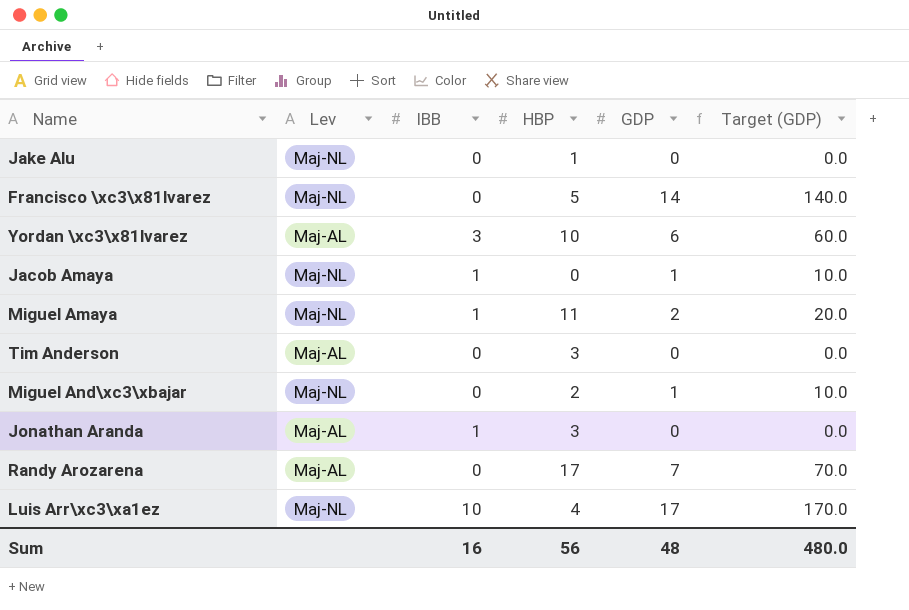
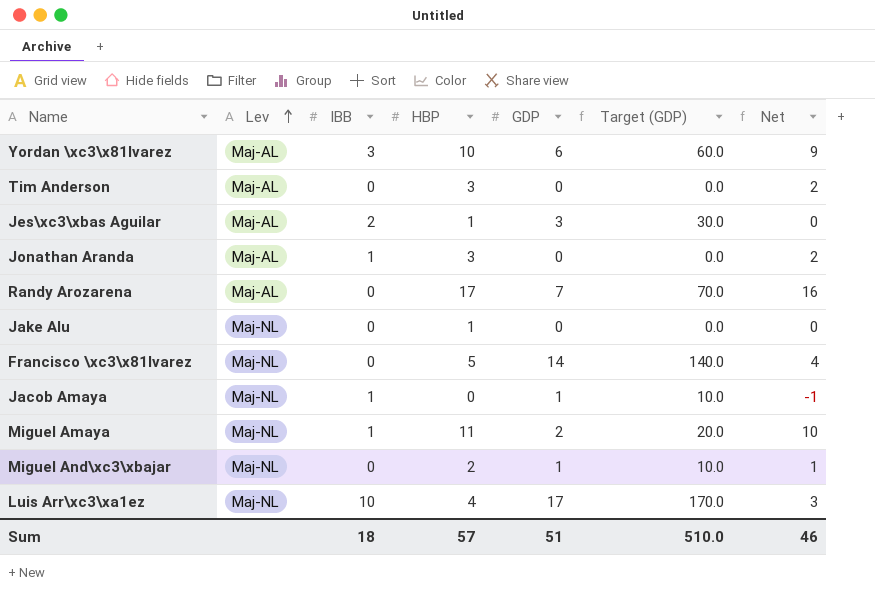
row order: none -> Lev ascending
column Net | formula: none -> [HBP] - 1
row Jes\xc3\xbas Aguilar: none -> Maj-AL | 2 | 1 | 3 | 30.0 | 0
Sum | IBB: 16 -> 18
Sum | HBP: 56 -> 57
Sum | GDP: 48 -> 51
Sum | Target (GDP): 480.0 -> 510.0

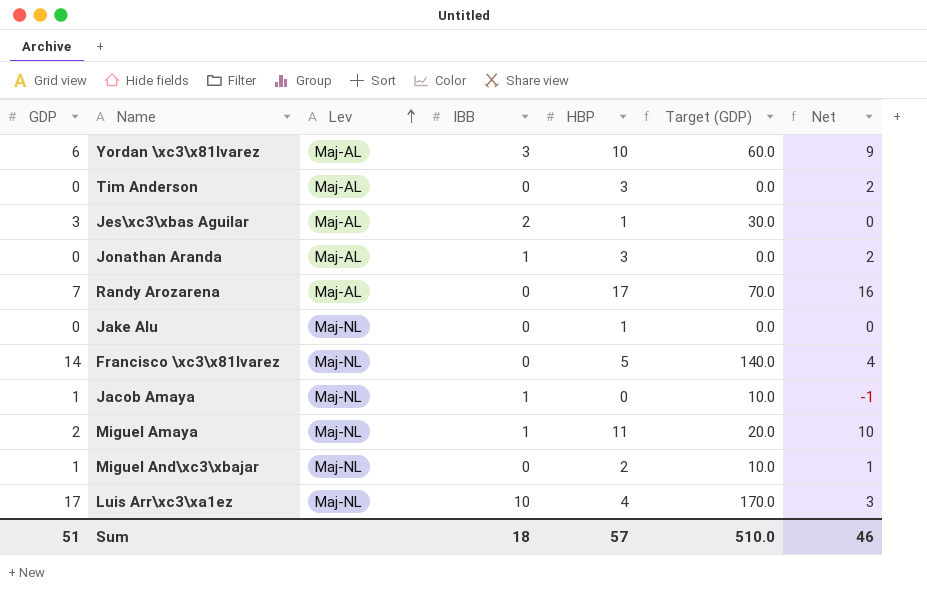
column GDP | position: 5 -> 1

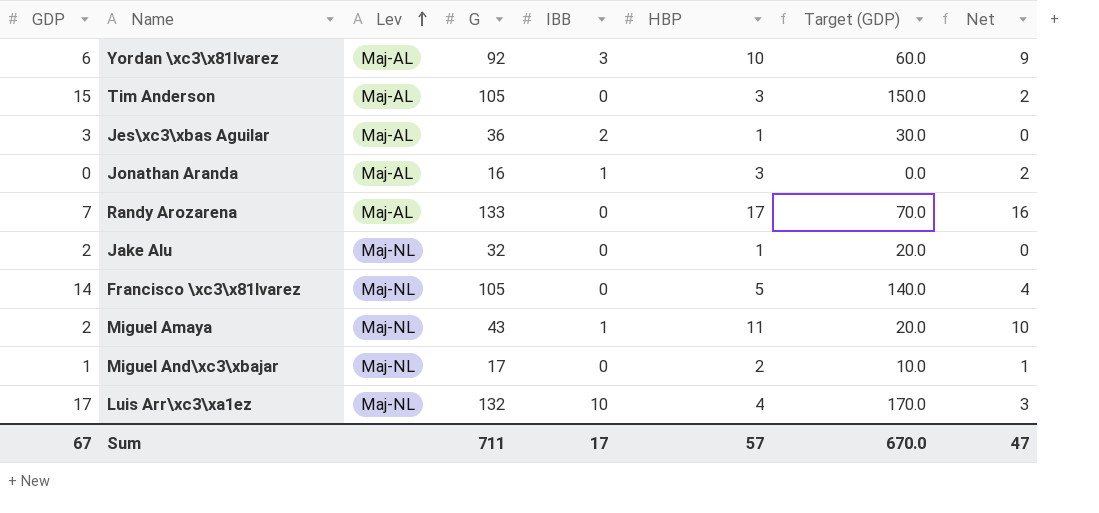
column G | position: none -> 4
row Jacob Amaya: 1 | Maj-NL | 1 | 0 | 10.0 | -1 -> none
Tim Anderson | GDP: 0 -> 15
Tim Anderson | Target (GDP): 0.0 -> 150.0
Jake Alu | GDP: 0 -> 2
Jake Alu | Target (GDP): 0.0 -> 20.0
Sum | GDP: 51 -> 67
Sum | IBB: 18 -> 17
Sum | Target (GDP): 510.0 -> 670.0
Sum | Net: 46 -> 47

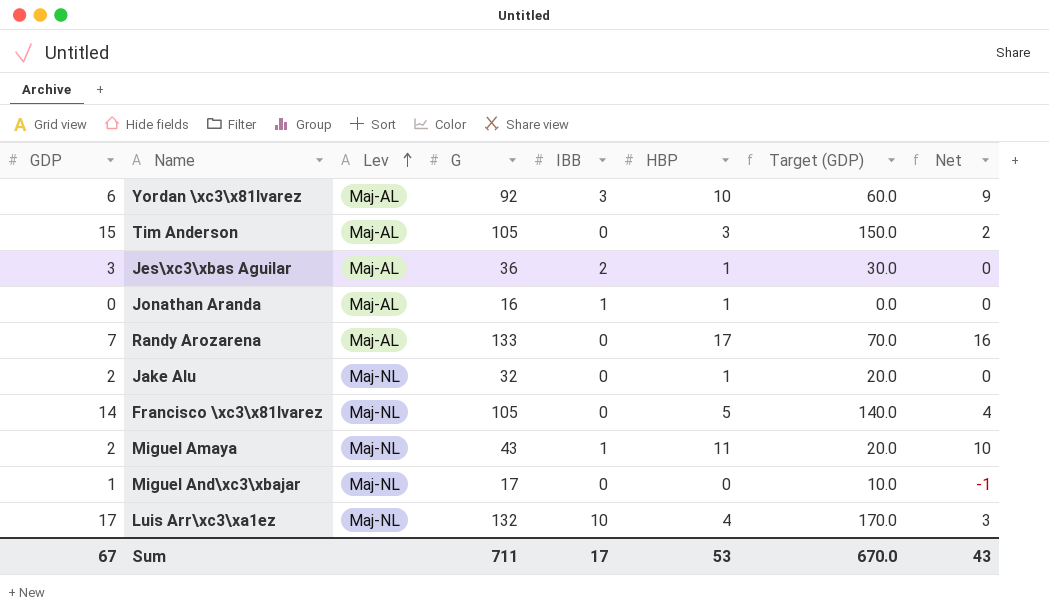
Jonathan Aranda | HBP: 3 -> 1
Jonathan Aranda | Net: 2 -> 0
Miguel And\xc3\xbajar | HBP: 2 -> 0
Miguel And\xc3\xbajar | Net: 1 -> -1
Sum | HBP: 57 -> 53
Sum | Net: 47 -> 43

